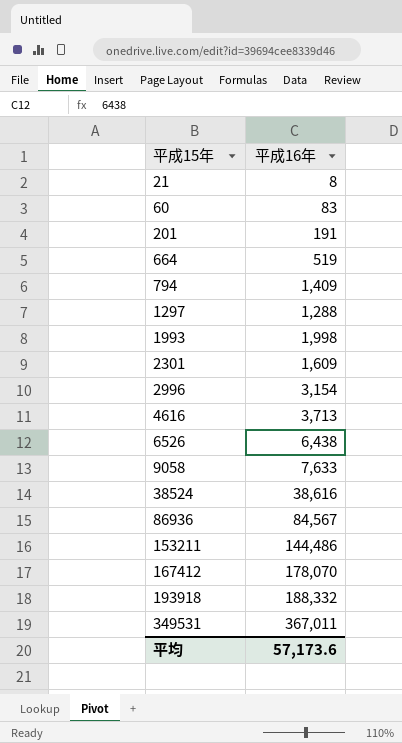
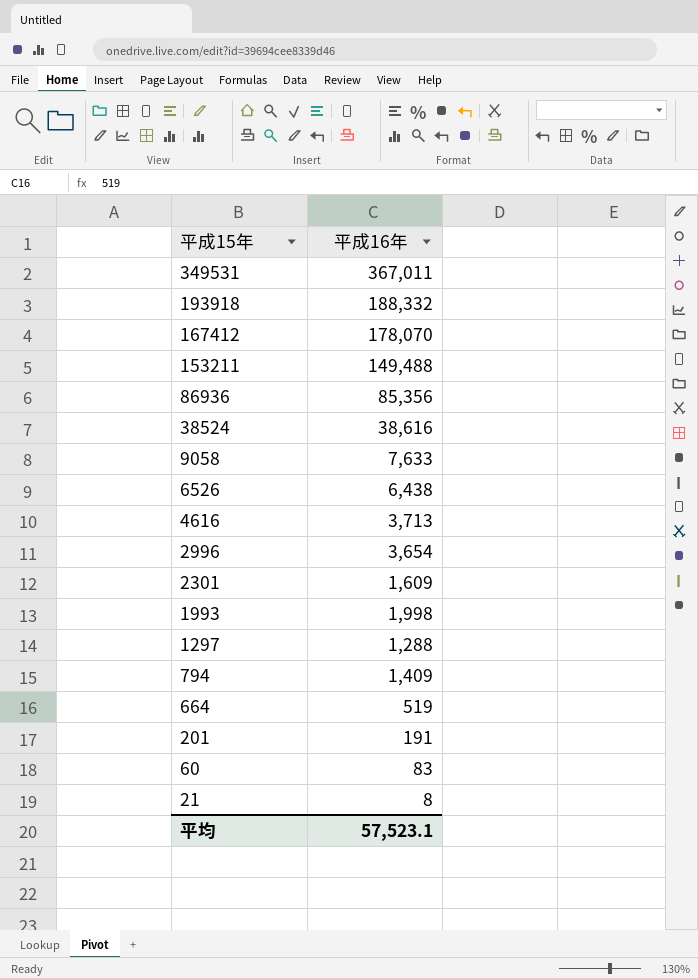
row order: 平成15年 ascending -> 平成15年 descending
153211 | 平成16年: 144,486 -> 149,488
86936 | 平成16年: 84,567 -> 85,356
2996 | 平成16年: 3,154 -> 3,654
平均 | 平成16年: 57,173.6 -> 57,523.1

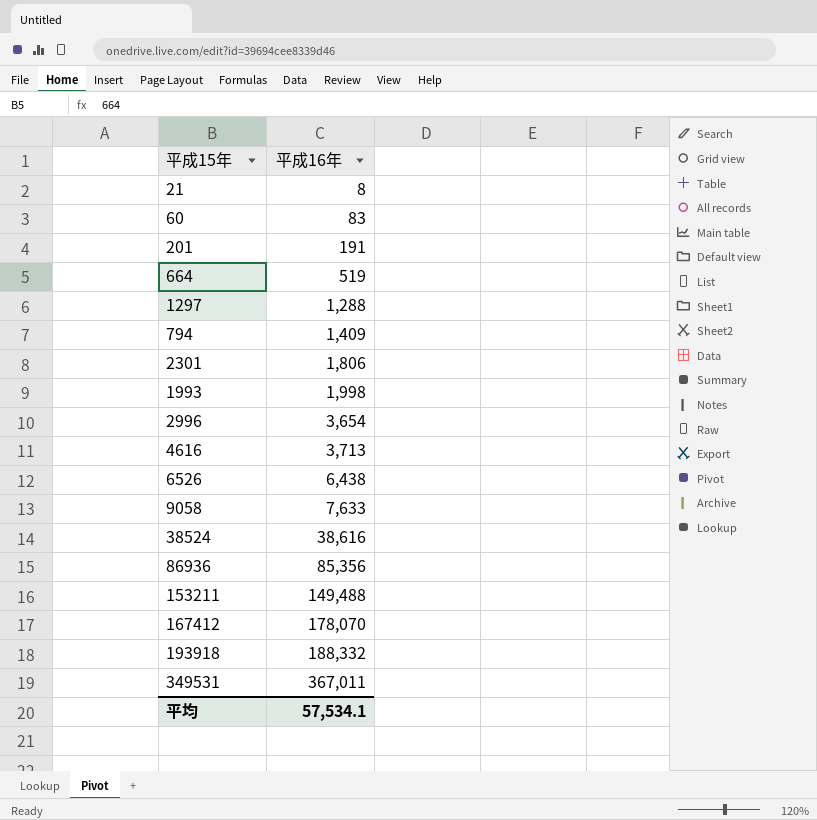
row order: 平成15年 descending -> 平成16年 ascending
2301 | 平成16年: 1,609 -> 1,806
平均 | 平成16年: 57,523.1 -> 57,534.1

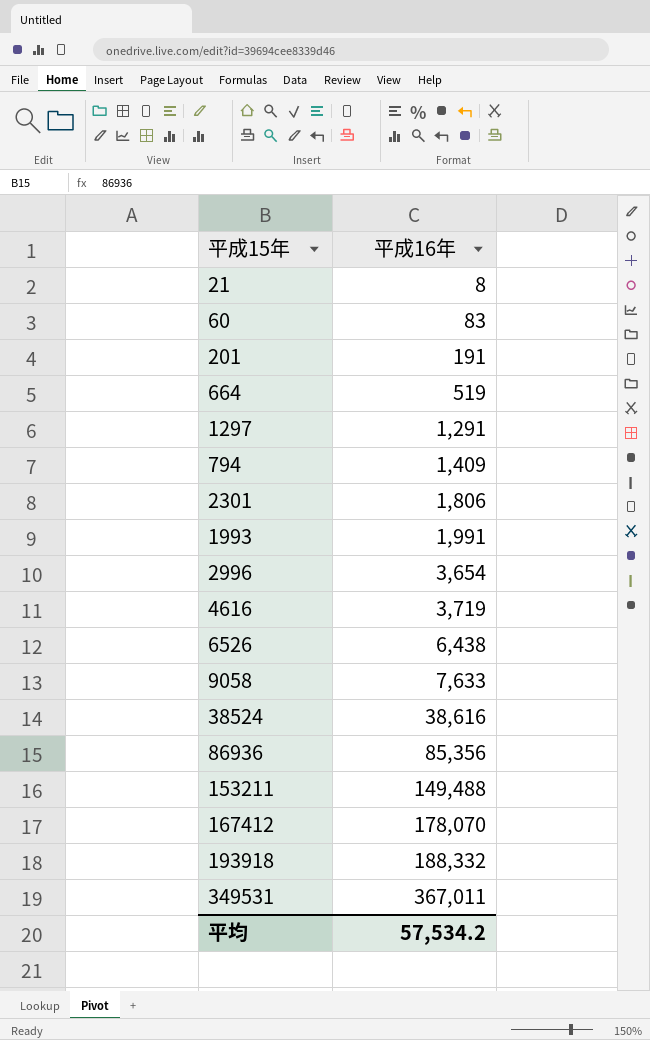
1297 | 平成16年: 1,288 -> 1,291
1993 | 平成16年: 1,998 -> 1,991
4616 | 平成16年: 3,713 -> 3,719
平均 | 平成16年: 57,534.1 -> 57,534.2

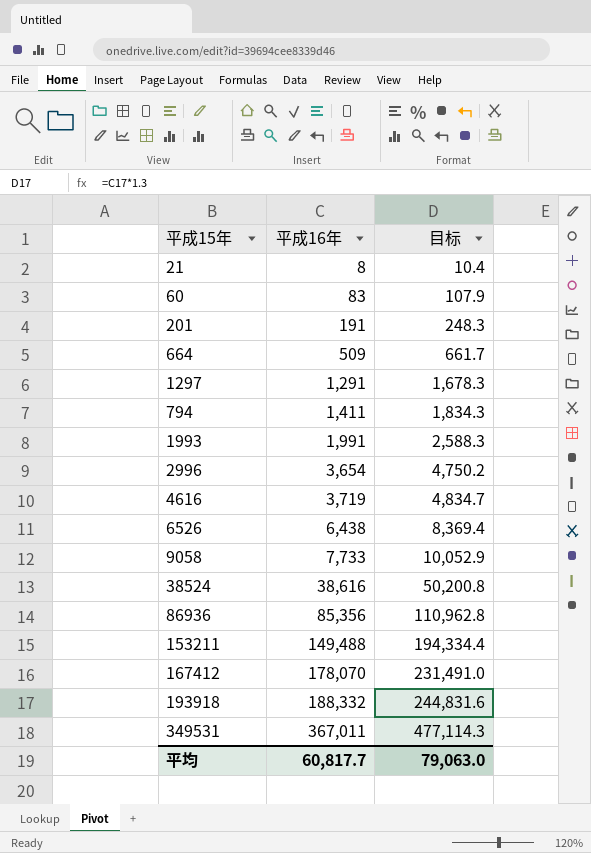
column 目标 | formula: none -> [平成16年] * 1.3
row 2301: 1,806 -> none
664 | 平成16年: 519 -> 509
794 | 平成16年: 1,409 -> 1,411
9058 | 平成16年: 7,633 -> 7,733
平均 | 平成16年: 57,534.2 -> 60,817.7

